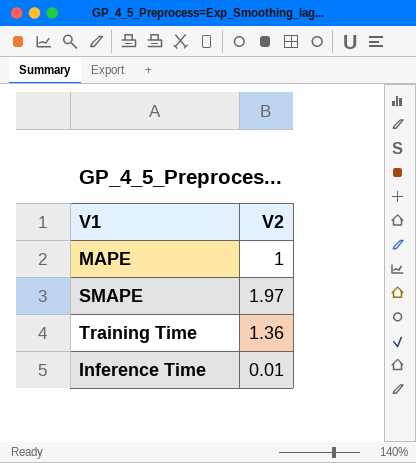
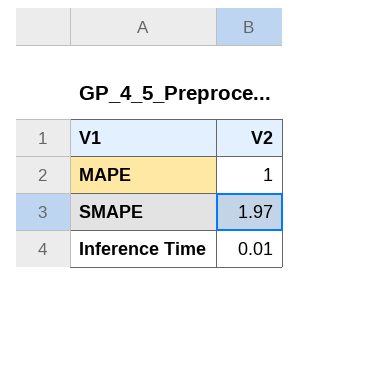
row Training Time: 1.36 -> none

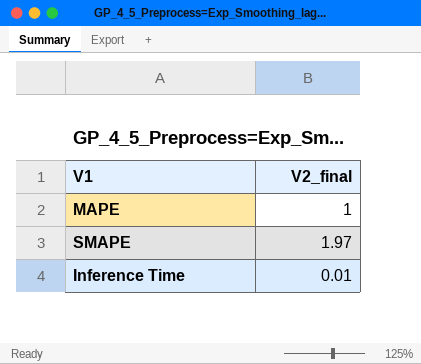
column name: V2 -> V2_final

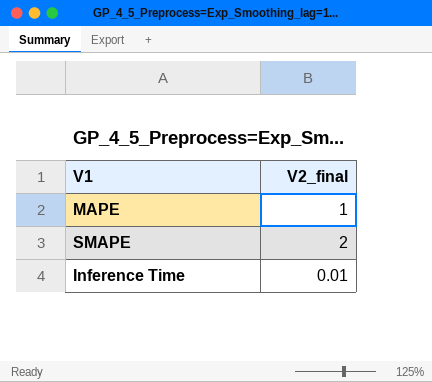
SMAPE | V2_final: 1.97 -> 2

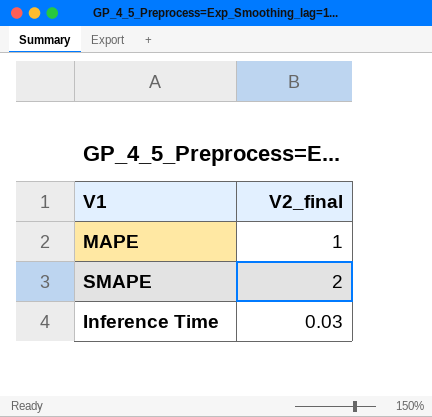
Inference Time | V2_final: 0.01 -> 0.03

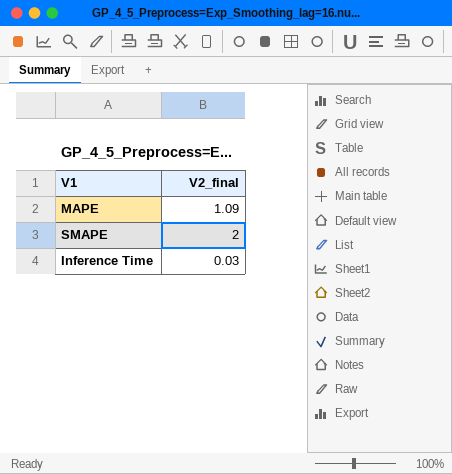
MAPE | V2_final: 1 -> 1.09

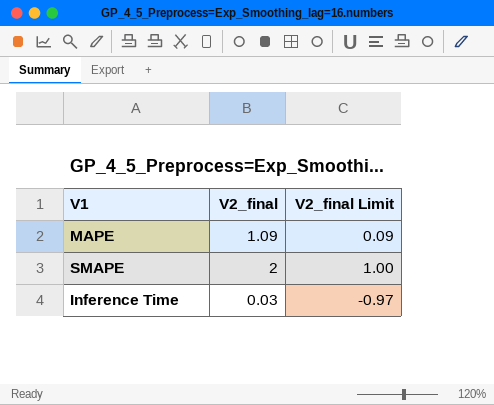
column V2_final Limit | formula: none -> [V2_final] - 1

